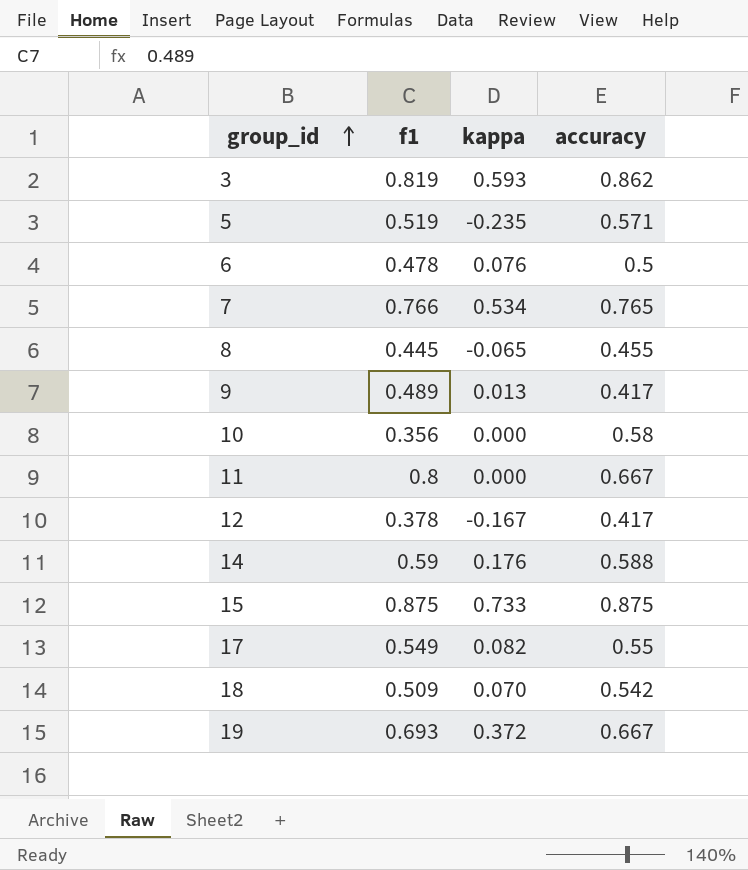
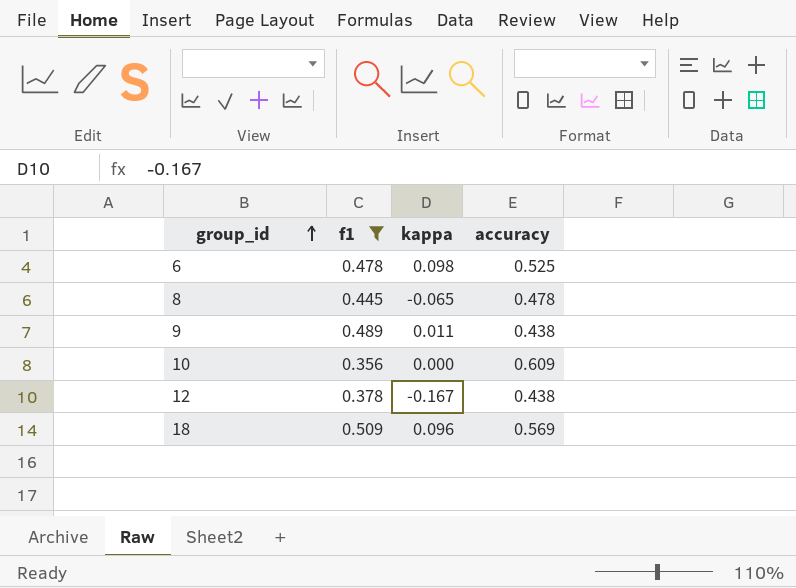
filter: none -> f1 <= 0.509
6 | kappa: 0.076 -> 0.098
6 | accuracy: 0.5 -> 0.525
8 | accuracy: 0.455 -> 0.478
9 | kappa: 0.013 -> 0.011
9 | accuracy: 0.417 -> 0.438
10 | accuracy: 0.58 -> 0.609
12 | accuracy: 0.417 -> 0.438
18 | kappa: 0.070 -> 0.096
18 | accuracy: 0.542 -> 0.569

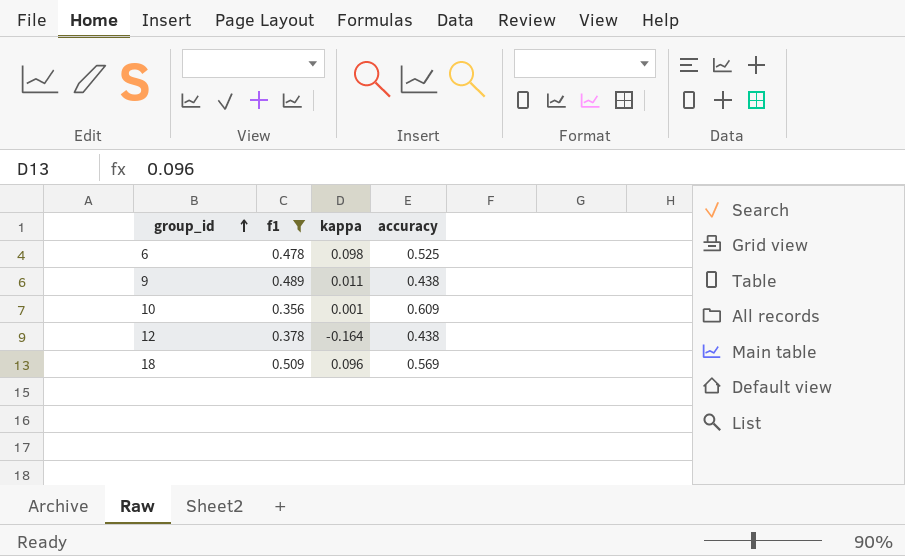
row 8: 0.445 | -0.065 | 0.478 -> none
10 | kappa: 0.000 -> 0.001
12 | kappa: -0.167 -> -0.164

